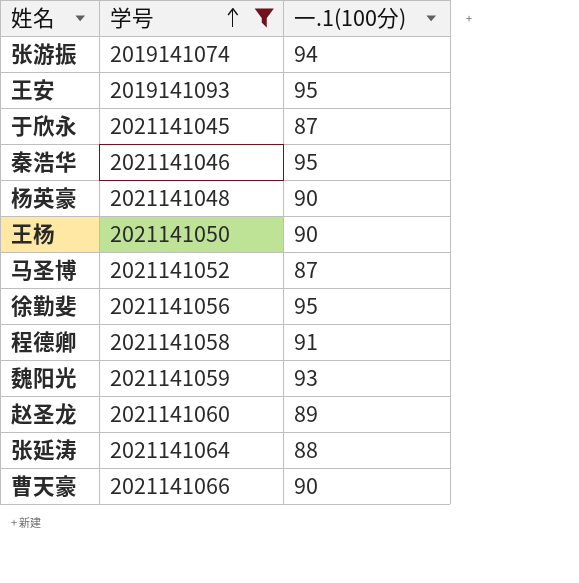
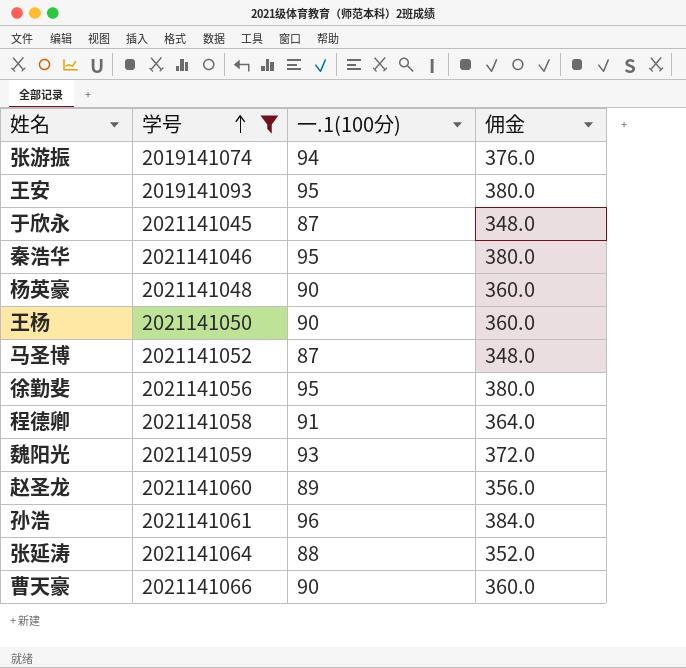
column 佣金 | formula: none -> [一.1(100分)] * 4
row 孙浩: none -> 2021141061 | 96 | 384.0

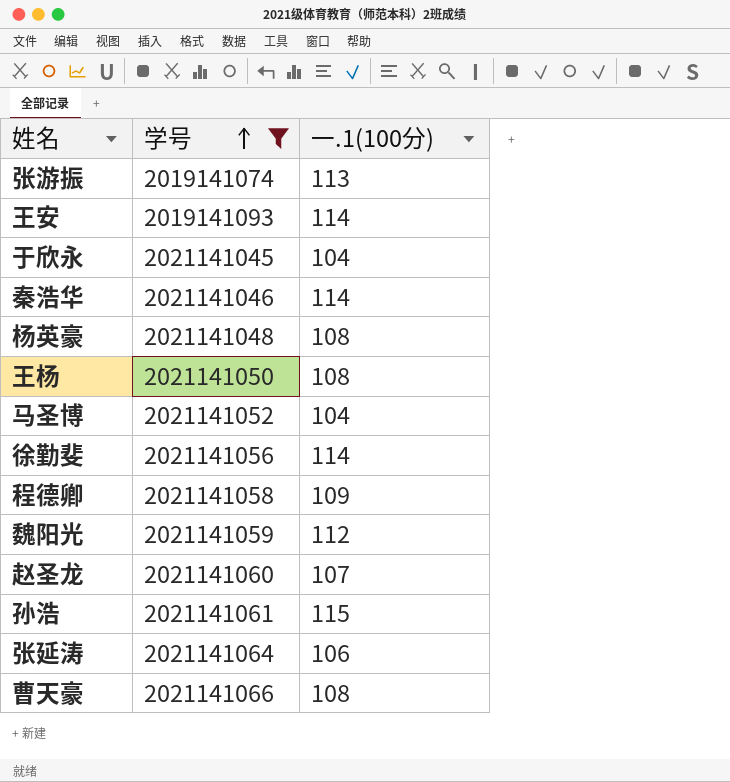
column 佣金 | formula: [一.1(100分)] * 4 -> none
张游振 | 一.1(100分): 94 -> 113
王安 | 一.1(100分): 95 -> 114
于欣永 | 一.1(100分): 87 -> 104
秦浩华 | 一.1(100分): 95 -> 114
杨英豪 | 一.1(100分): 90 -> 108
王杨 | 一.1(100分): 90 -> 108
马圣博 | 一.1(100分): 87 -> 104
徐勤斐 | 一.1(100分): 95 -> 114
程德卿 | 一.1(100分): 91 -> 109
魏阳光 | 一.1(100分): 93 -> 112
赵圣龙 | 一.1(100分): 89 -> 107
孙浩 | 一.1(100分): 96 -> 115
张延涛 | 一.1(100分): 88 -> 106
曹天豪 | 一.1(100分): 90 -> 108

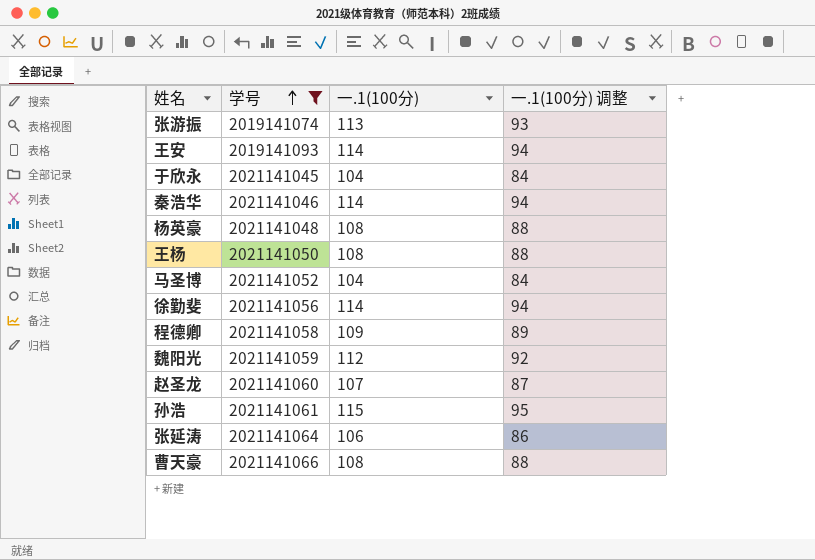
column 一.1(100分) 调整 | formula: none -> [一.1(100分)] - 20

